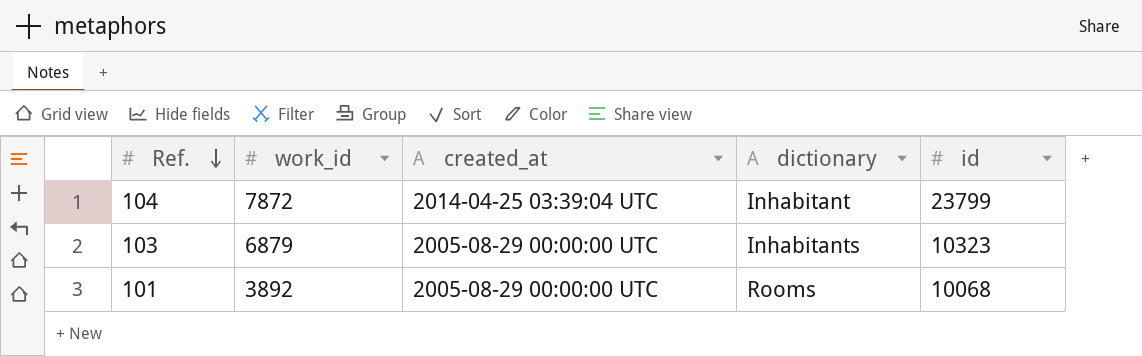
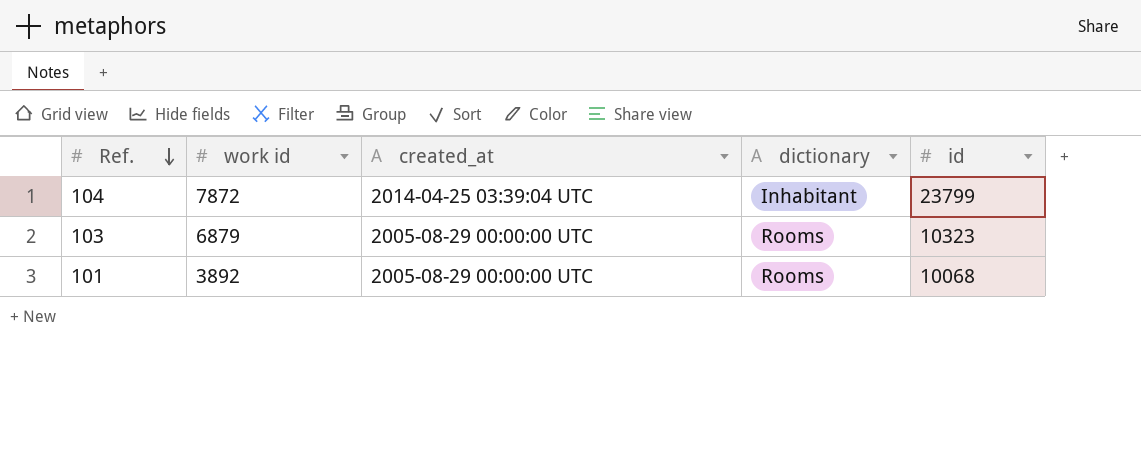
column name: work_id -> work id
103 | dictionary: Inhabitants -> Rooms

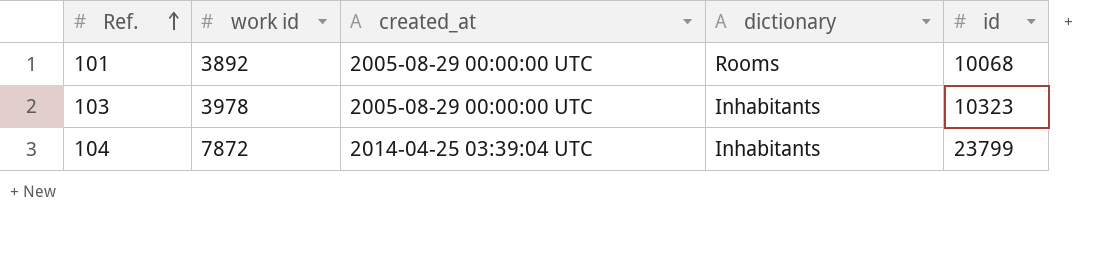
row order: Ref. descending -> Ref. ascending
103 | work id: 6879 -> 3978
103 | dictionary: Rooms -> Inhabitants
104 | dictionary: Inhabitant -> Inhabitants

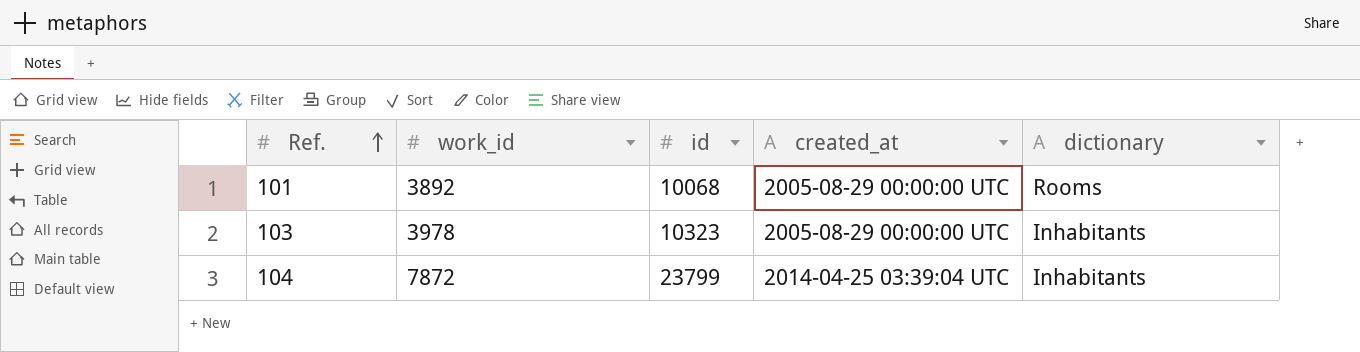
column name: work id -> work_id
column id | position: 5 -> 3

